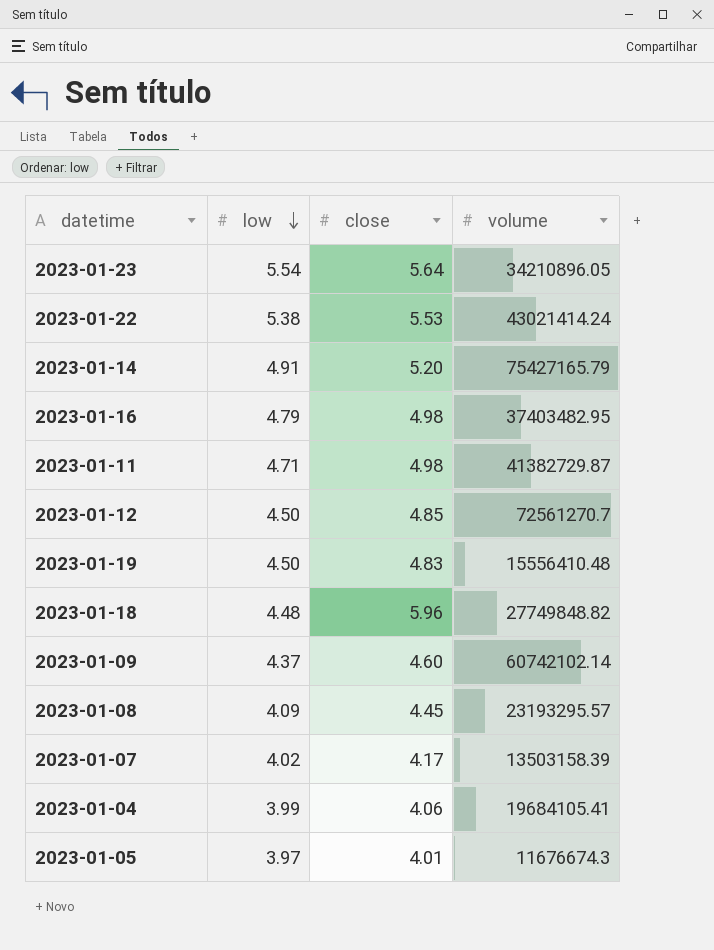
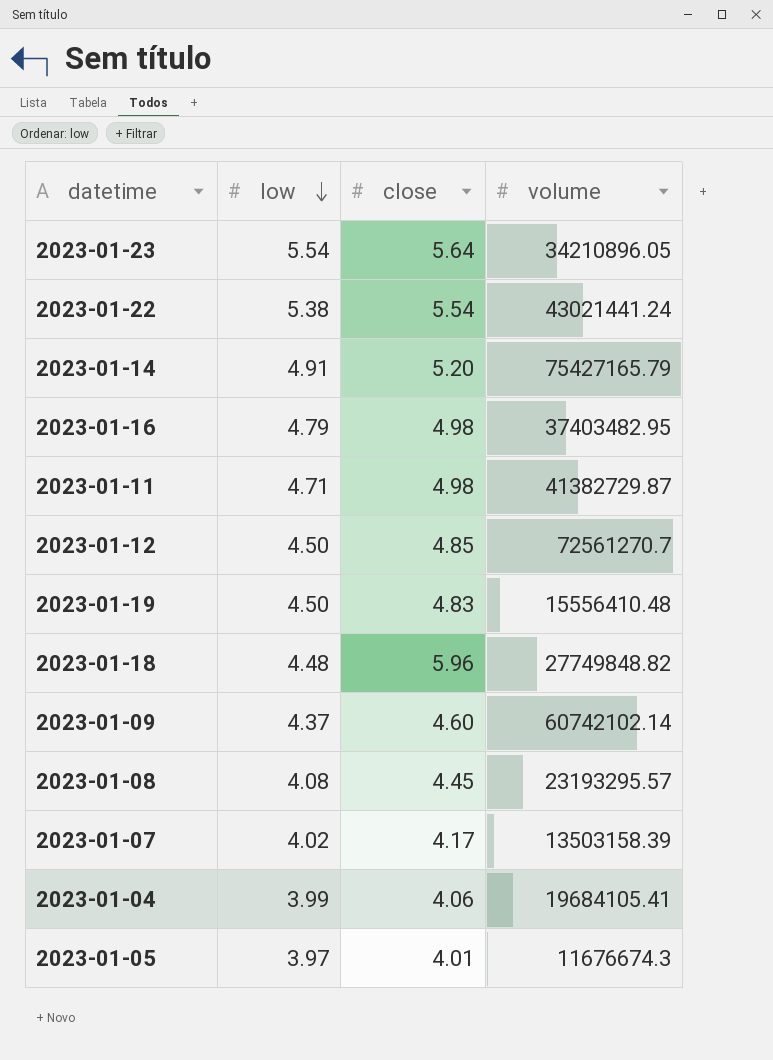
2023-01-22 | close: 5.53 -> 5.54
2023-01-22 | volume: 43021414.24 -> 43021441.24
2023-01-08 | low: 4.09 -> 4.08

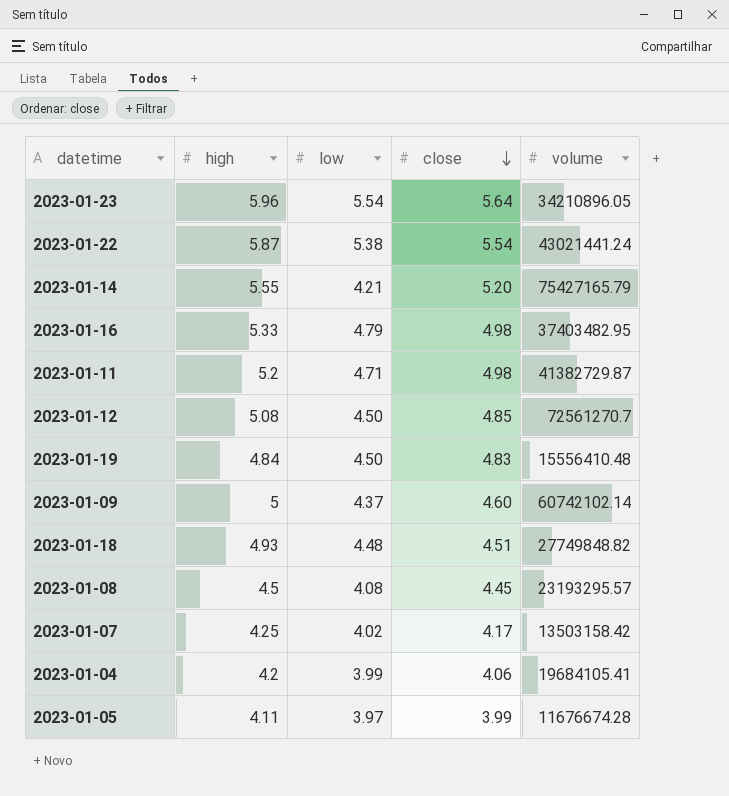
row order: low descending -> close descending
column high | position: none -> 2
2023-01-14 | low: 4.91 -> 4.21
2023-01-18 | close: 5.96 -> 4.51
2023-01-07 | volume: 13503158.39 -> 13503158.42
2023-01-05 | close: 4.01 -> 3.99
2023-01-05 | volume: 11676674.3 -> 11676674.28

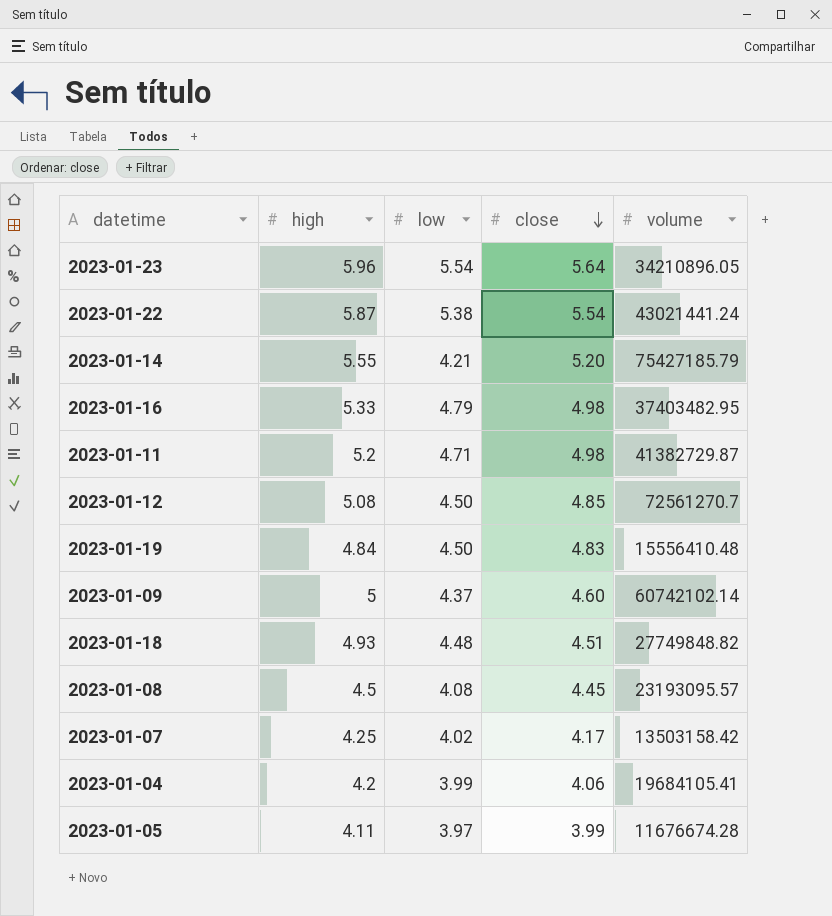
2023-01-14 | volume: 75427165.79 -> 75427185.79
2023-01-08 | volume: 23193295.57 -> 23193095.57

